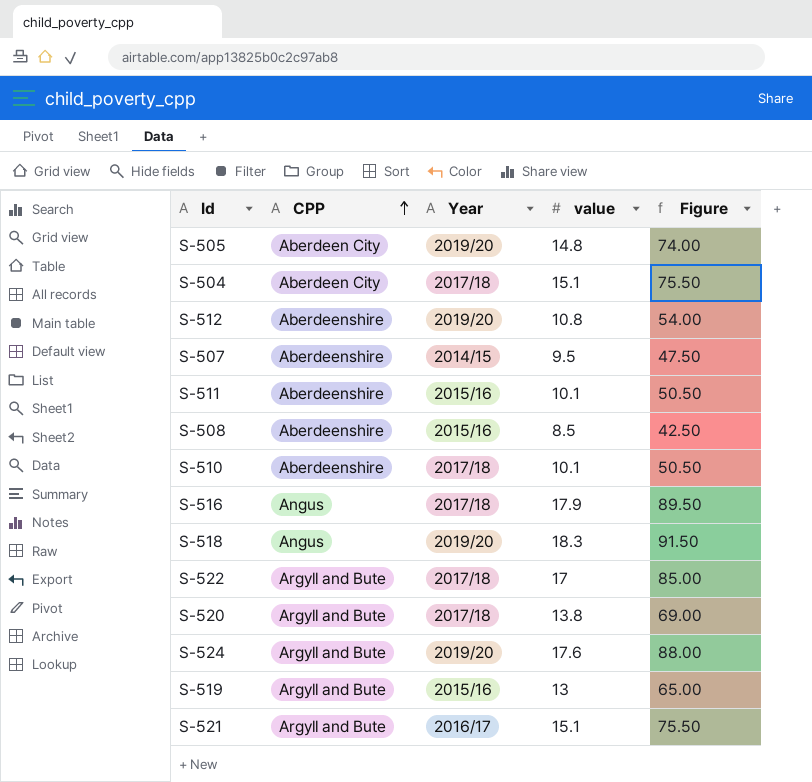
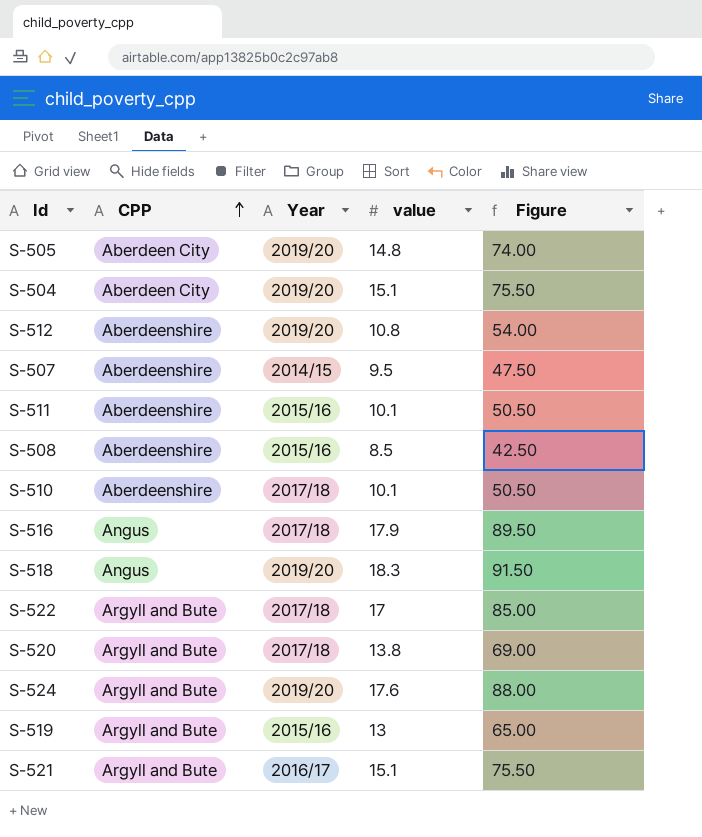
S-504 | Year: 2017/18 -> 2019/20

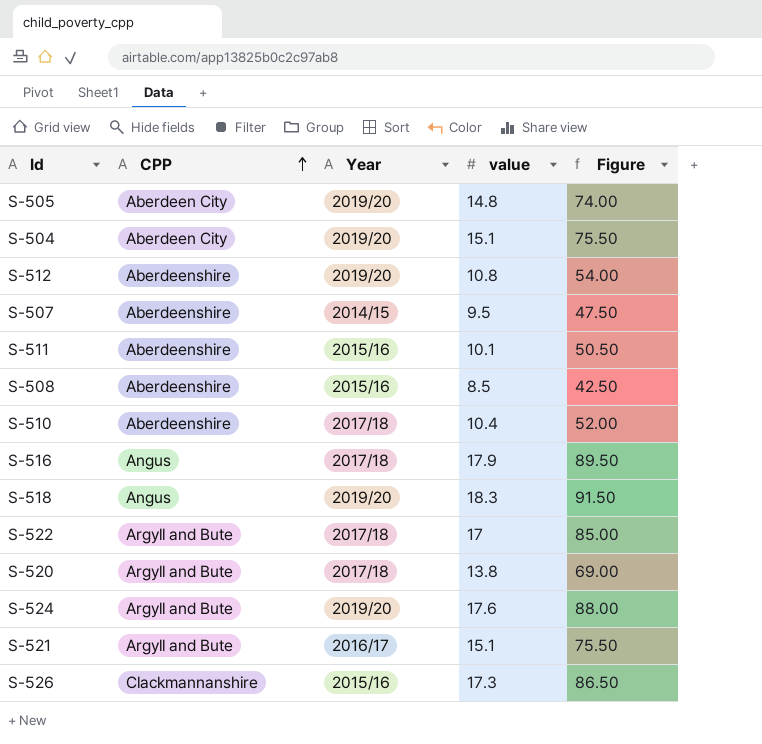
row S-519: Argyll and Bute | 2015/16 | 13 | 65.00 -> none
S-510 | value: 10.1 -> 10.4
S-510 | Figure: 50.50 -> 52.00
row S-526: none -> Clackmannanshire | 2015/16 | 17.3 | 86.50

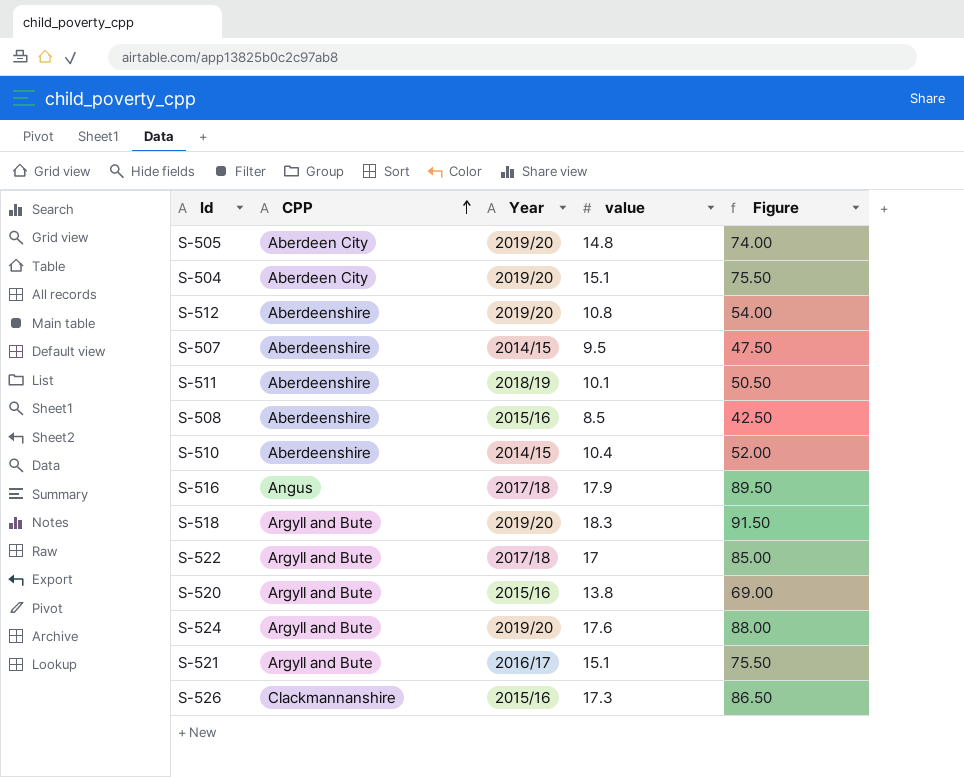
S-511 | Year: 2015/16 -> 2018/19
S-510 | Year: 2017/18 -> 2014/15
S-518 | CPP: Angus -> Argyll and Bute
S-520 | Year: 2017/18 -> 2015/16

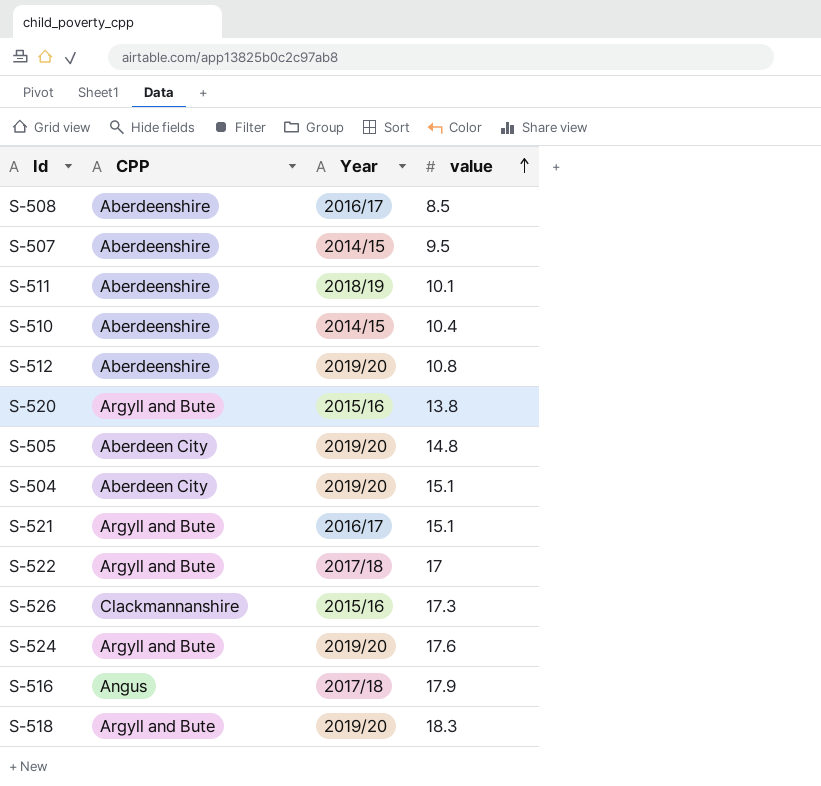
row order: CPP ascending -> value ascending
column Figure | formula: [value] * 5 -> none
S-508 | Year: 2015/16 -> 2016/17

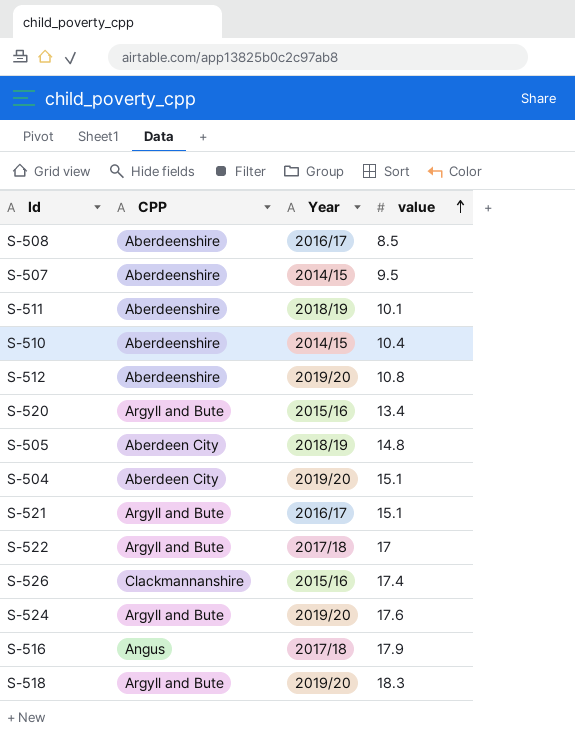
S-520 | value: 13.8 -> 13.4
S-505 | Year: 2019/20 -> 2018/19
S-526 | value: 17.3 -> 17.4

